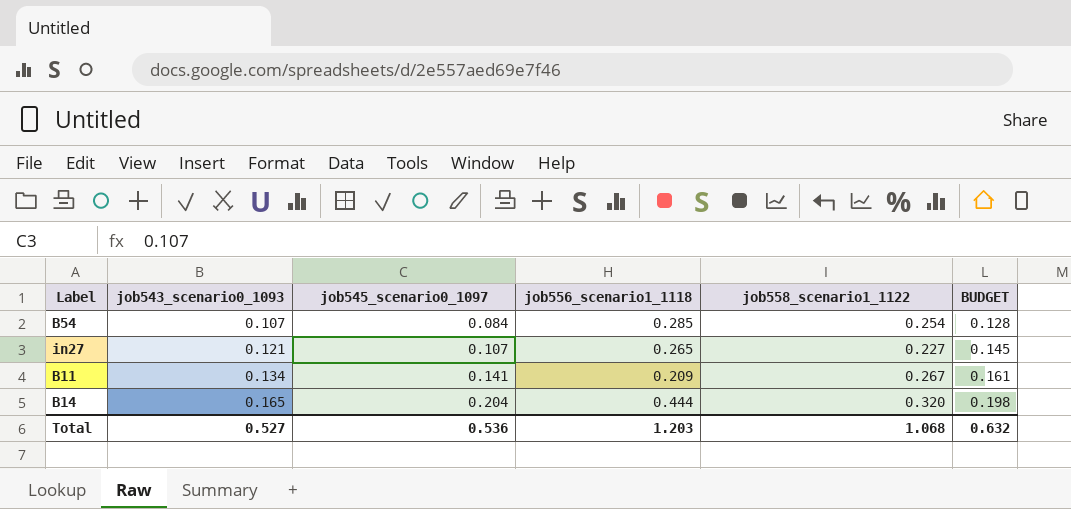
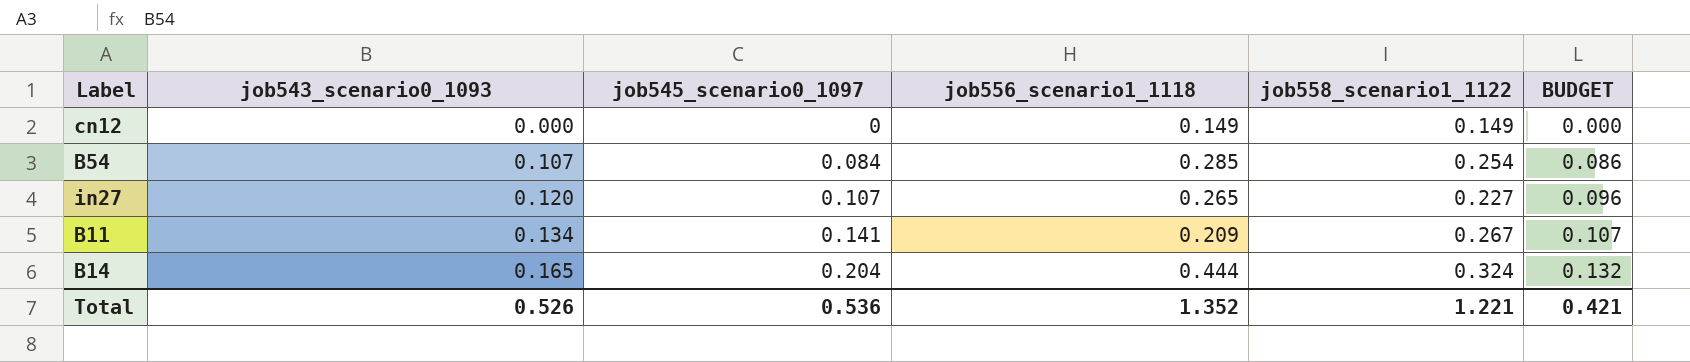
column BUDGET | formula: [job543_scenario0_1093] * 1.2 -> [job543_scenario0_1093] * 0.8
row cn12: none -> 0.000 | 0 | 0.149 | 0.149 | 0.000
in27 | job543_scenario0_1093: 0.121 -> 0.120
B14 | job558_scenario1_1122: 0.320 -> 0.324
Total | job543_scenario0_1093: 0.527 -> 0.526
Total | job556_scenario1_1118: 1.203 -> 1.352
Total | job558_scenario1_1122: 1.068 -> 1.221
Total | BUDGET: 0.632 -> 0.421

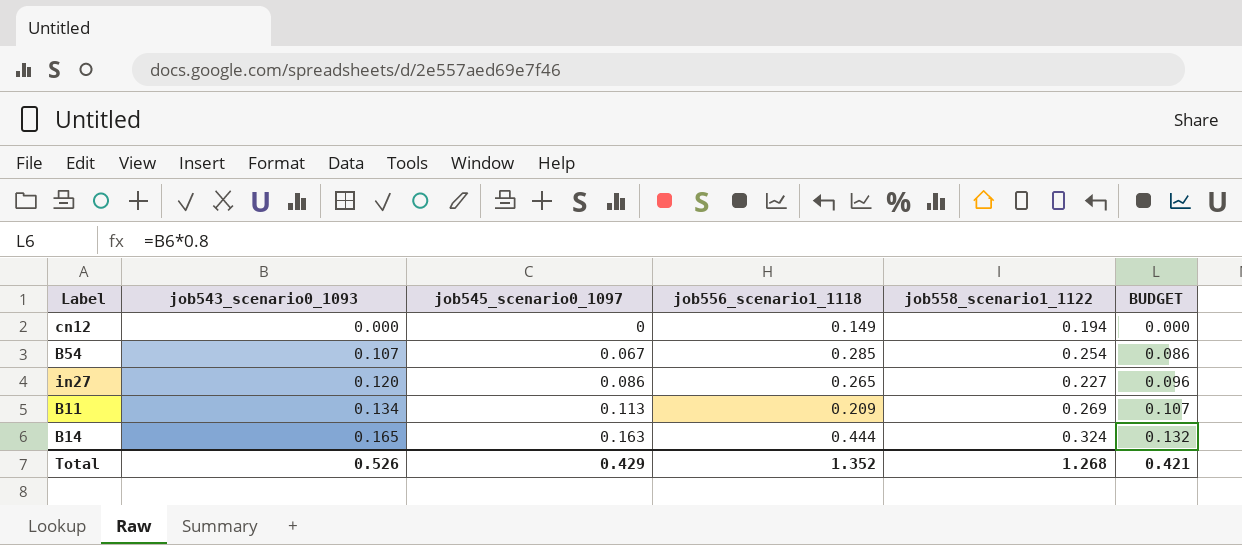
cn12 | job558_scenario1_1122: 0.149 -> 0.194
B54 | job545_scenario0_1097: 0.084 -> 0.067
in27 | job545_scenario0_1097: 0.107 -> 0.086
B11 | job545_scenario0_1097: 0.141 -> 0.113
B11 | job558_scenario1_1122: 0.267 -> 0.269
B14 | job545_scenario0_1097: 0.204 -> 0.163
Total | job545_scenario0_1097: 0.536 -> 0.429
Total | job558_scenario1_1122: 1.221 -> 1.268

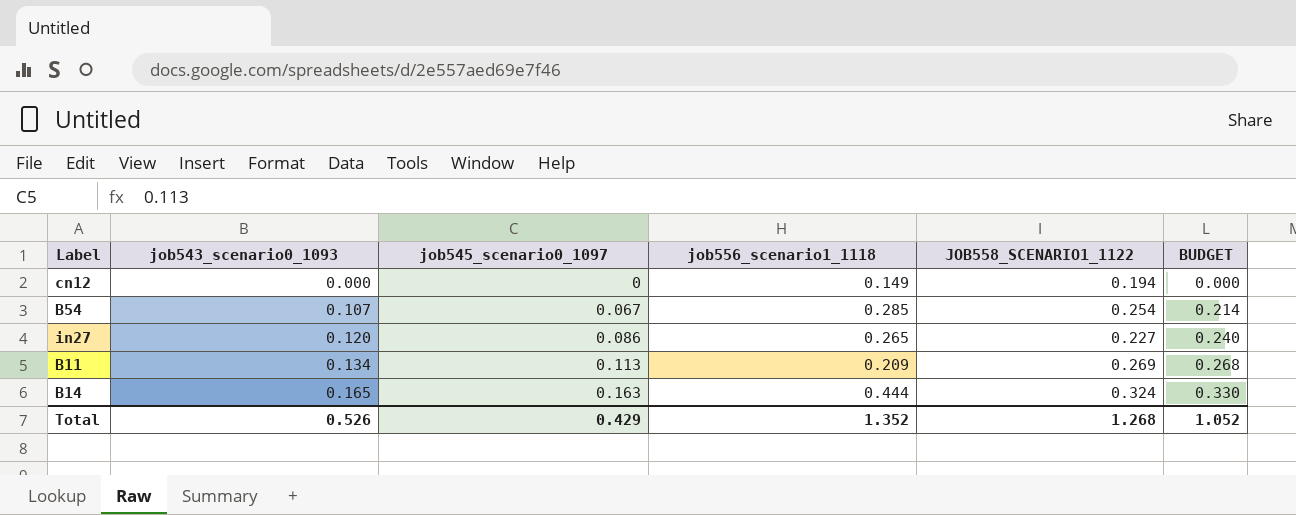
column name: job558_scenario1_1122 -> JOB558_SCENARIO1_1122
column BUDGET | formula: [job543_scenario0_1093] * 0.8 -> [job543_scenario0_1093] * 2
Total | BUDGET: 0.421 -> 1.052

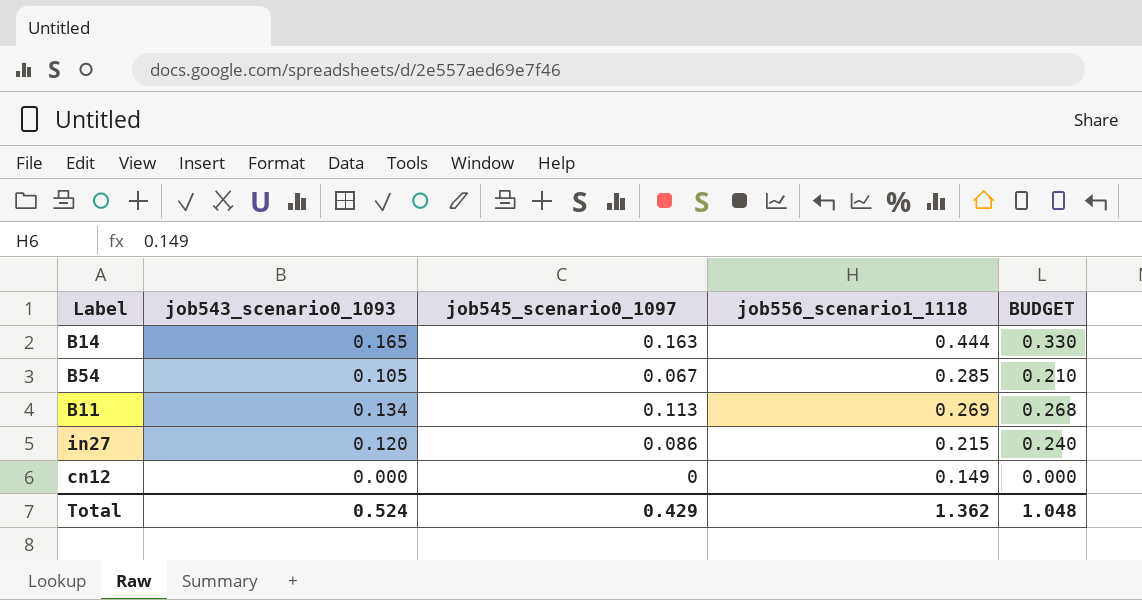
row order: job543_scenario0_1093 ascending -> job556_scenario1_1118 descending
column JOB558_SCENARIO1_1122 | position: 5 -> none
B54 | job543_scenario0_1093: 0.107 -> 0.105
B54 | BUDGET: 0.214 -> 0.210
B11 | job556_scenario1_1118: 0.209 -> 0.269
in27 | job556_scenario1_1118: 0.265 -> 0.215
Total | job543_scenario0_1093: 0.526 -> 0.524
Total | job556_scenario1_1118: 1.352 -> 1.362
Total | BUDGET: 1.052 -> 1.048

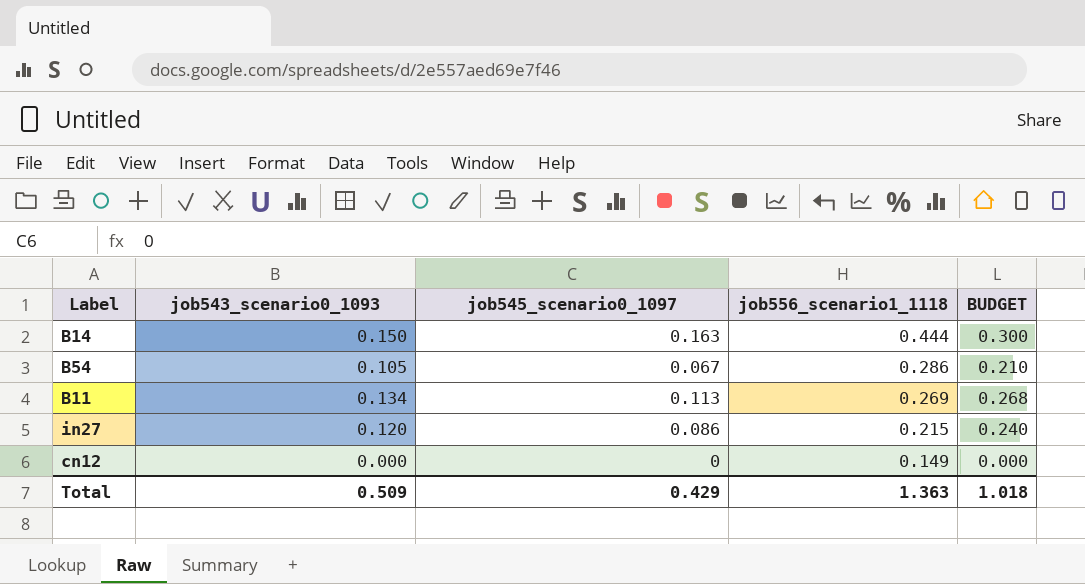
B14 | job543_scenario0_1093: 0.165 -> 0.150
B14 | BUDGET: 0.330 -> 0.300
B54 | job556_scenario1_1118: 0.285 -> 0.286
Total | job543_scenario0_1093: 0.524 -> 0.509
Total | job556_scenario1_1118: 1.362 -> 1.363
Total | BUDGET: 1.048 -> 1.018

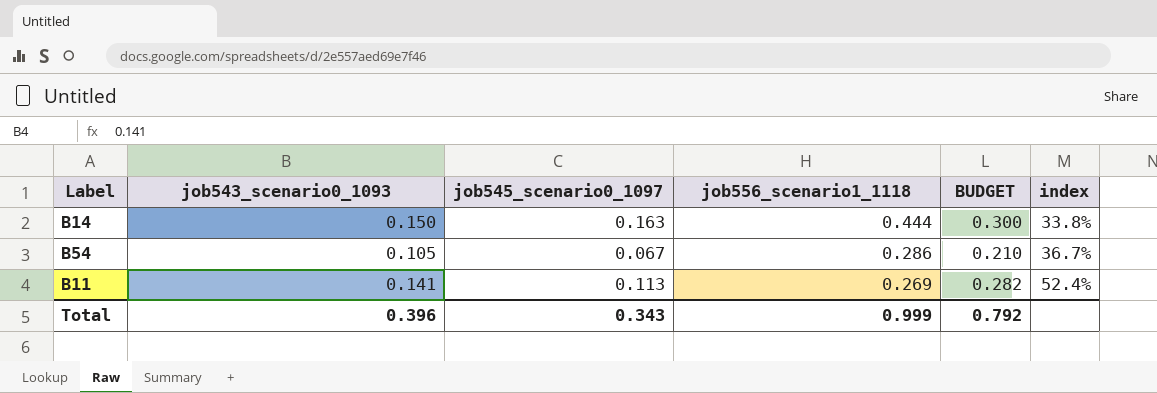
column index | formula: none -> [job543_scenario0_1093] / [job556_scenario1_1118]
row in27: 0.120 | 0.086 | 0.215 | 0.240 -> none
row cn12: 0.000 | 0 | 0.149 | 0.000 -> none
B11 | job543_scenario0_1093: 0.134 -> 0.141
B11 | BUDGET: 0.268 -> 0.282
Total | job543_scenario0_1093: 0.509 -> 0.396
Total | job545_scenario0_1097: 0.429 -> 0.343
Total | job556_scenario1_1118: 1.363 -> 0.999
Total | BUDGET: 1.018 -> 0.792

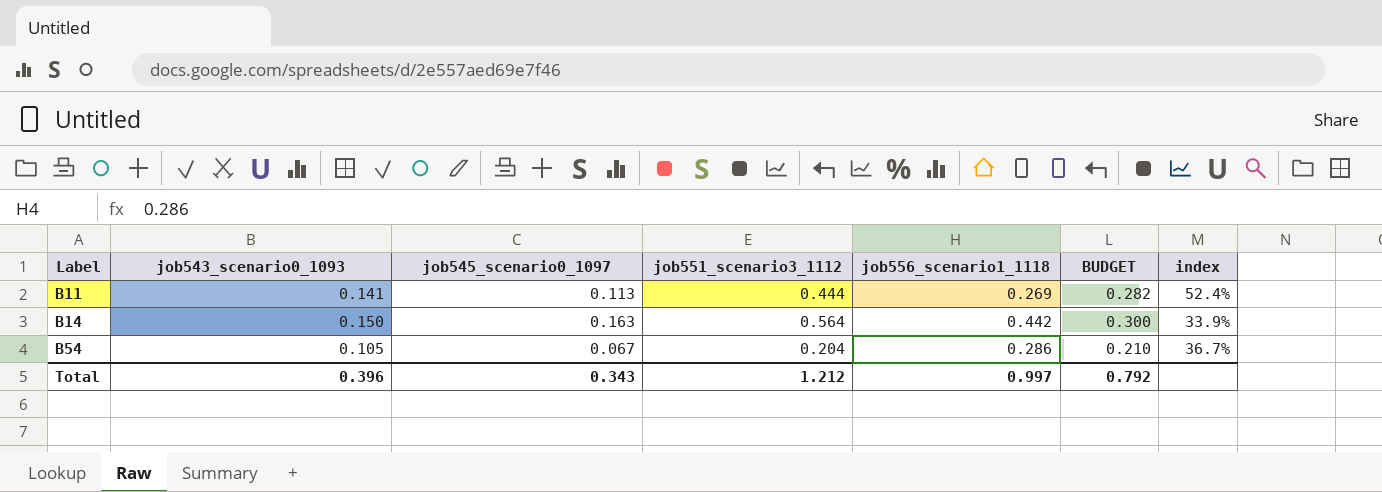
row order: job556_scenario1_1118 descending -> Label ascending
column job551_scenario3_1112 | position: none -> 4
B14 | job556_scenario1_1118: 0.444 -> 0.442
B14 | index: 33.8% -> 33.9%
Total | job556_scenario1_1118: 0.999 -> 0.997

